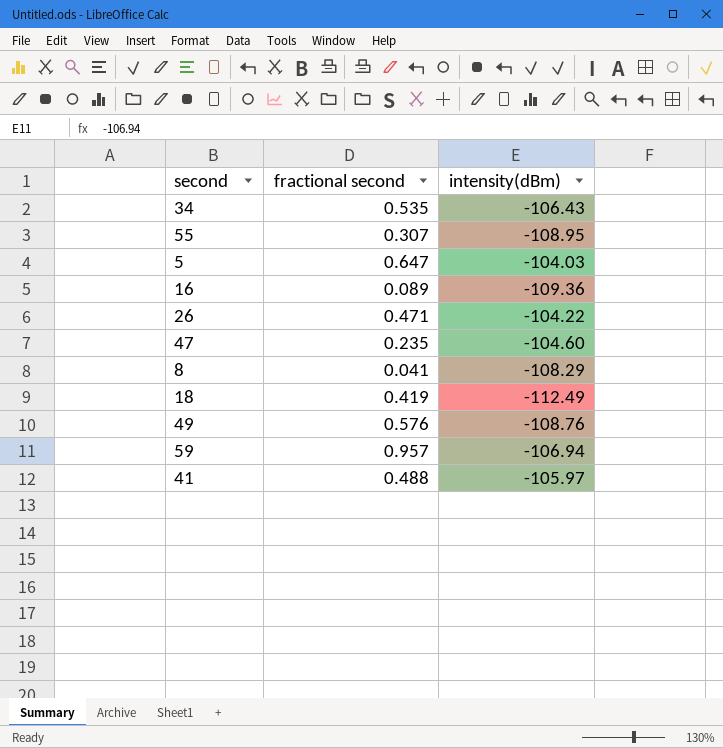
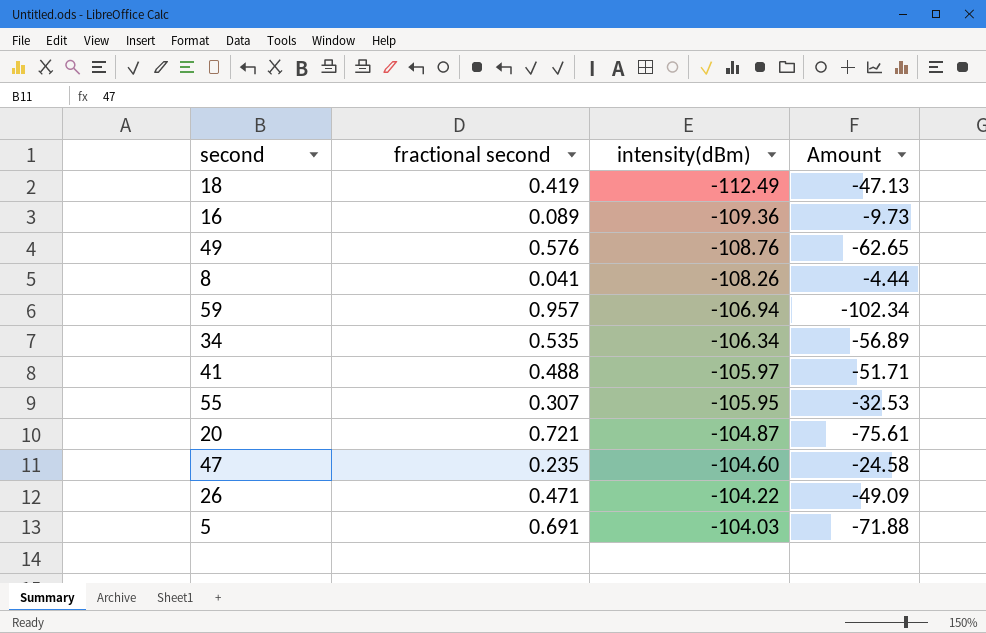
row order: none -> intensity(dBm) ascending
column Amount | formula: none -> [fractional second] * [intensity(dBm)]
8 | intensity(dBm): -108.29 -> -108.26
34 | intensity(dBm): -106.43 -> -106.34
55 | intensity(dBm): -108.95 -> -105.95
row 20: none -> 0.721 | -104.87 | -75.61
5 | fractional second: 0.647 -> 0.691

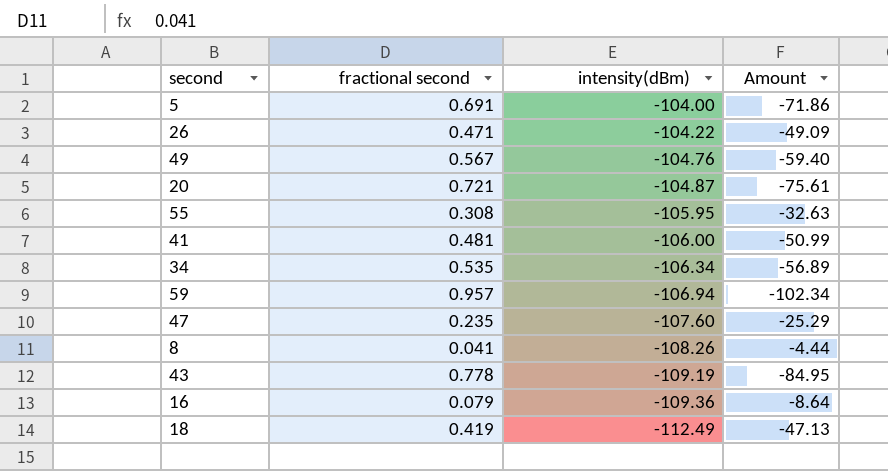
row order: intensity(dBm) ascending -> intensity(dBm) descending
5 | intensity(dBm): -104.03 -> -104.00
5 | Amount: -71.88 -> -71.86
49 | fractional second: 0.576 -> 0.567
49 | intensity(dBm): -108.76 -> -104.76
49 | Amount: -62.65 -> -59.40
55 | fractional second: 0.307 -> 0.308
55 | Amount: -32.53 -> -32.63
41 | fractional second: 0.488 -> 0.481
41 | intensity(dBm): -105.97 -> -106.00
41 | Amount: -51.71 -> -50.99
47 | intensity(dBm): -104.60 -> -107.60
47 | Amount: -24.58 -> -25.29
row 43: none -> 0.778 | -109.19 | -84.95
16 | fractional second: 0.089 -> 0.079
16 | Amount: -9.73 -> -8.64

